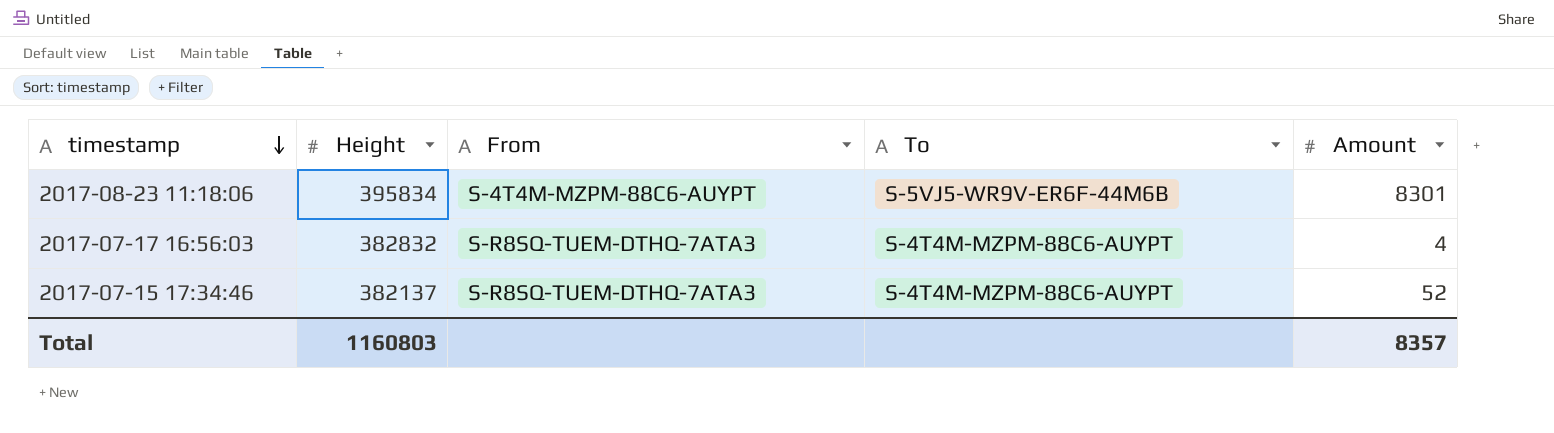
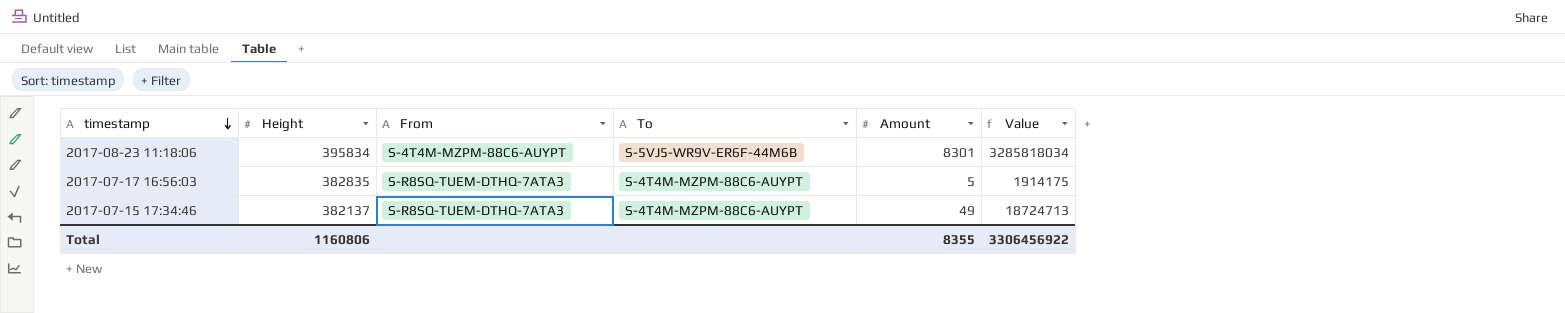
column Value | formula: none -> [Height] * [Amount]
2017-07-17 16:56:03 | Height: 382832 -> 382835
2017-07-17 16:56:03 | Amount: 4 -> 5
2017-07-15 17:34:46 | Amount: 52 -> 49
Total | Height: 1160803 -> 1160806
Total | Amount: 8357 -> 8355

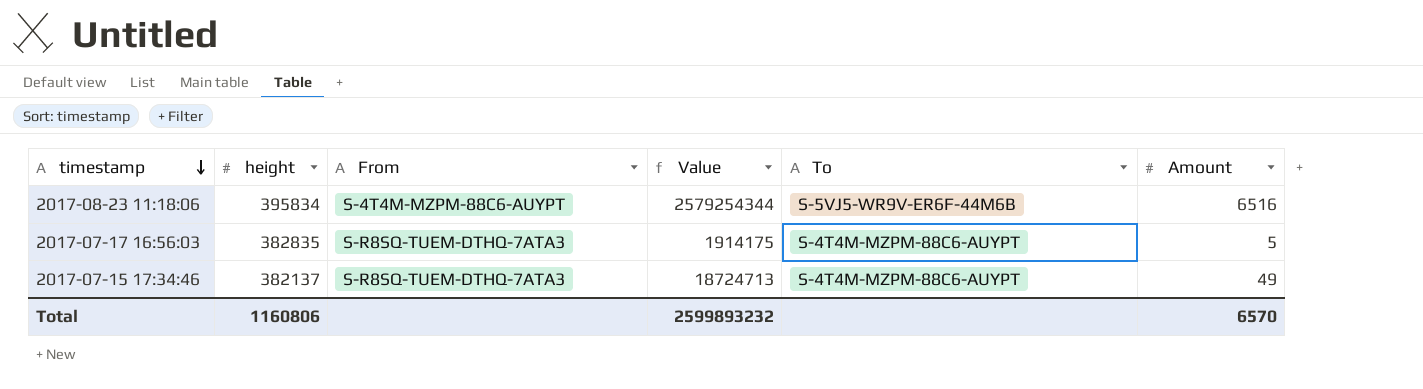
column name: Height -> height
column Value | position: 6 -> 4
2017-08-23 11:18:06 | Value: 3285818034 -> 2579254344
2017-08-23 11:18:06 | Amount: 8301 -> 6516
Total | Value: 3306456922 -> 2599893232
Total | Amount: 8355 -> 6570

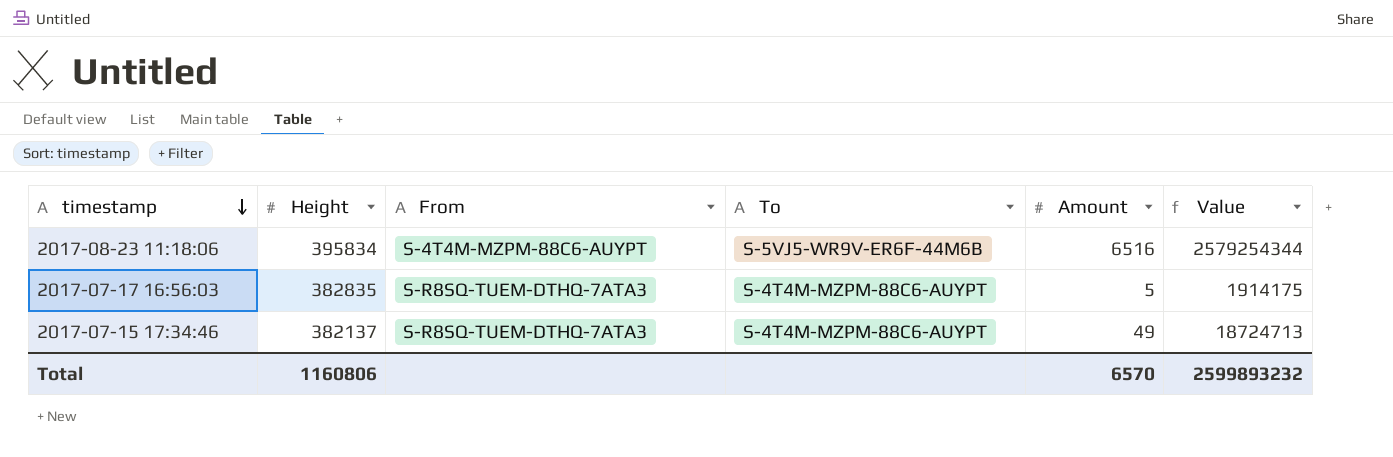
column name: height -> Height
column Value | position: 4 -> 6

